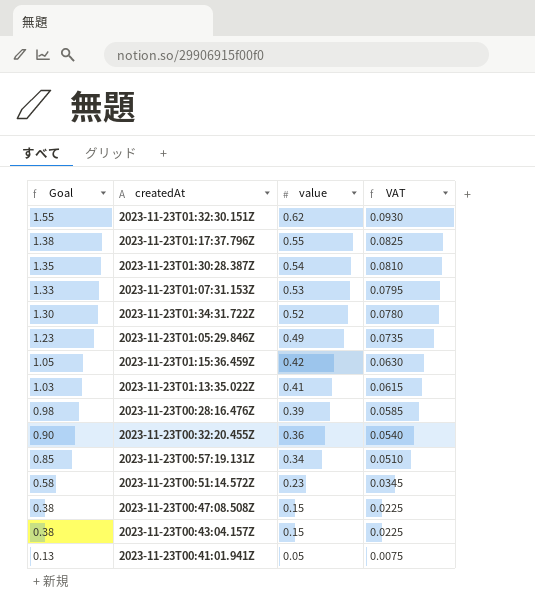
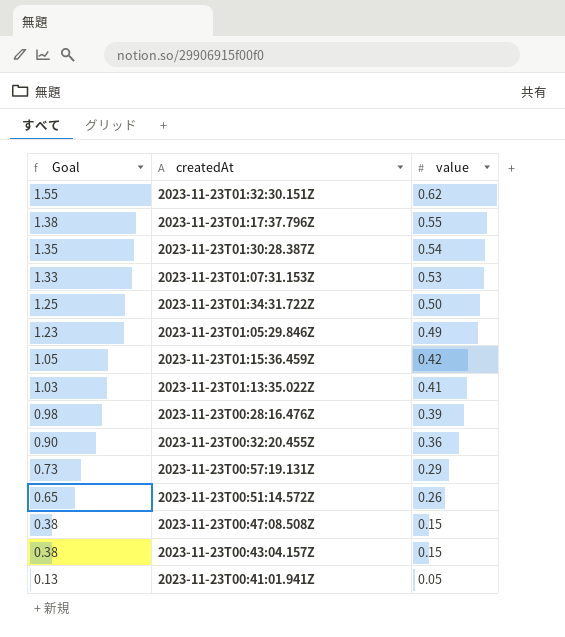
column VAT | formula: [value] * 0.15 -> none
2023-11-23T01:34:31.722Z | Goal: 1.30 -> 1.25
2023-11-23T01:34:31.722Z | value: 0.52 -> 0.50
2023-11-23T00:57:19.131Z | Goal: 0.85 -> 0.73
2023-11-23T00:57:19.131Z | value: 0.34 -> 0.29
2023-11-23T00:51:14.572Z | Goal: 0.58 -> 0.65
2023-11-23T00:51:14.572Z | value: 0.23 -> 0.26

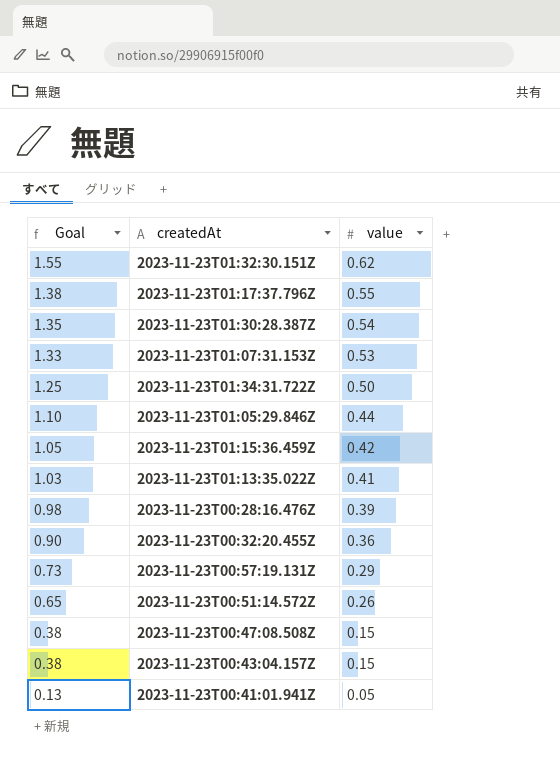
2023-11-23T01:05:29.846Z | Goal: 1.23 -> 1.10
2023-11-23T01:05:29.846Z | value: 0.49 -> 0.44

